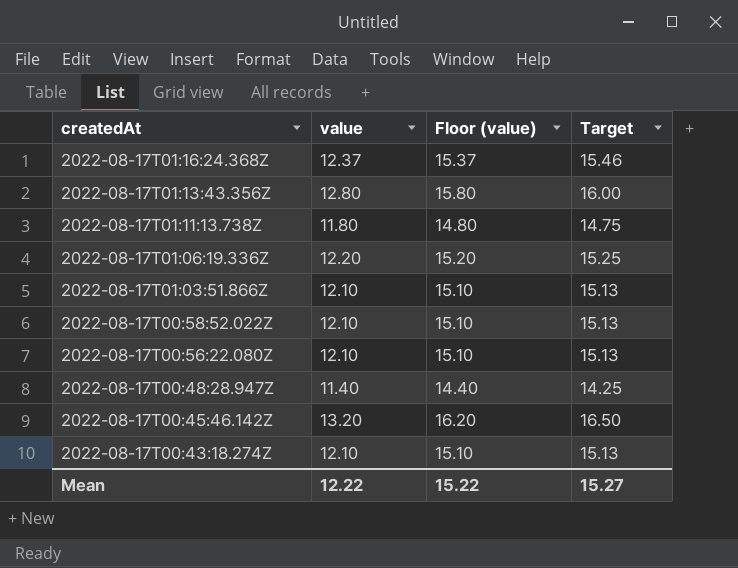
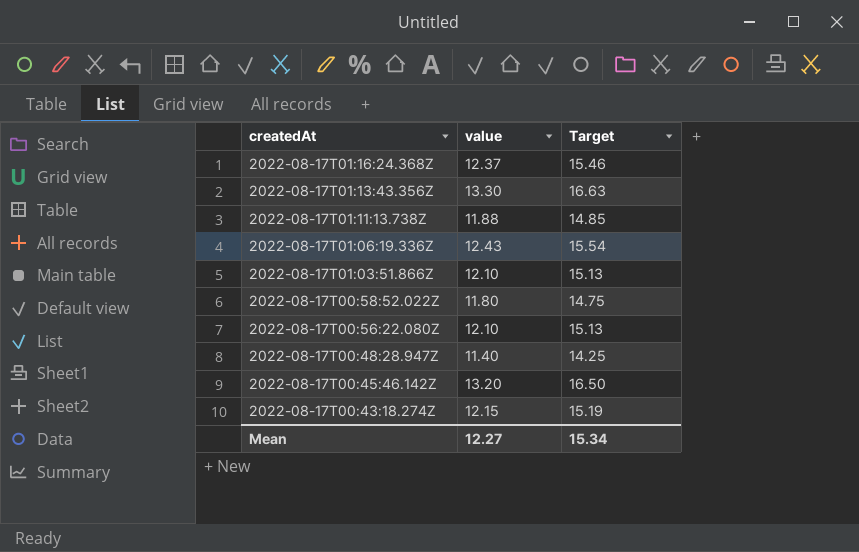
column Floor (value) | formula: [value] + 3 -> none
2022-08-17T01:13:43.356Z | value: 12.80 -> 13.30
2022-08-17T01:13:43.356Z | Target: 16.00 -> 16.63
2022-08-17T01:11:13.738Z | value: 11.80 -> 11.88
2022-08-17T01:11:13.738Z | Target: 14.75 -> 14.85
2022-08-17T01:06:19.336Z | value: 12.20 -> 12.43
2022-08-17T01:06:19.336Z | Target: 15.25 -> 15.54
2022-08-17T00:58:52.022Z | value: 12.10 -> 11.80
2022-08-17T00:58:52.022Z | Target: 15.13 -> 14.75
2022-08-17T00:43:18.274Z | value: 12.10 -> 12.15
2022-08-17T00:43:18.274Z | Target: 15.13 -> 15.19
Mean | value: 12.22 -> 12.27
Mean | Target: 15.27 -> 15.34

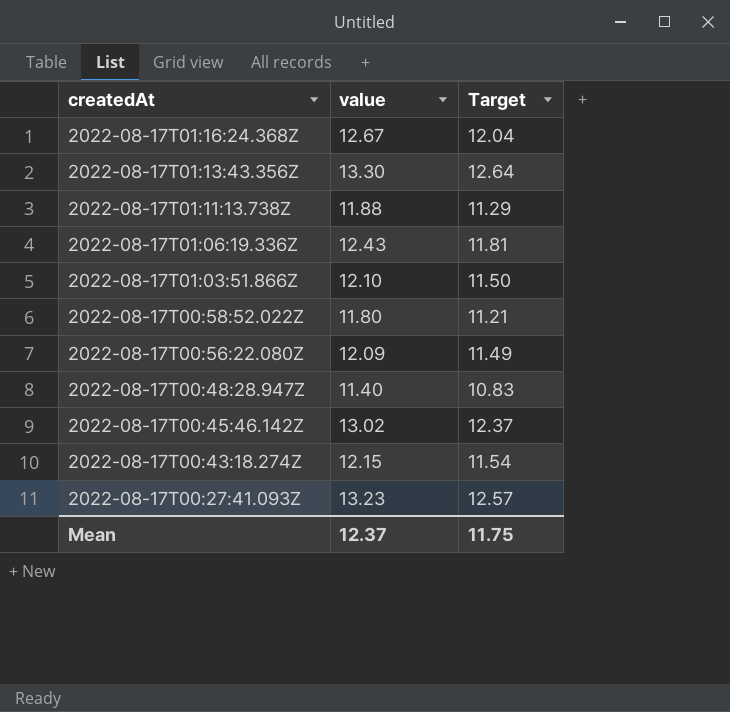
column Target | formula: [value] * 1.25 -> [value] * 0.95
2022-08-17T01:16:24.368Z | value: 12.37 -> 12.67
2022-08-17T00:56:22.080Z | value: 12.10 -> 12.09
2022-08-17T00:45:46.142Z | value: 13.20 -> 13.02
row 2022-08-17T00:27:41.093Z: none -> 13.23 | 12.57
Mean | value: 12.27 -> 12.37
Mean | Target: 15.34 -> 11.75

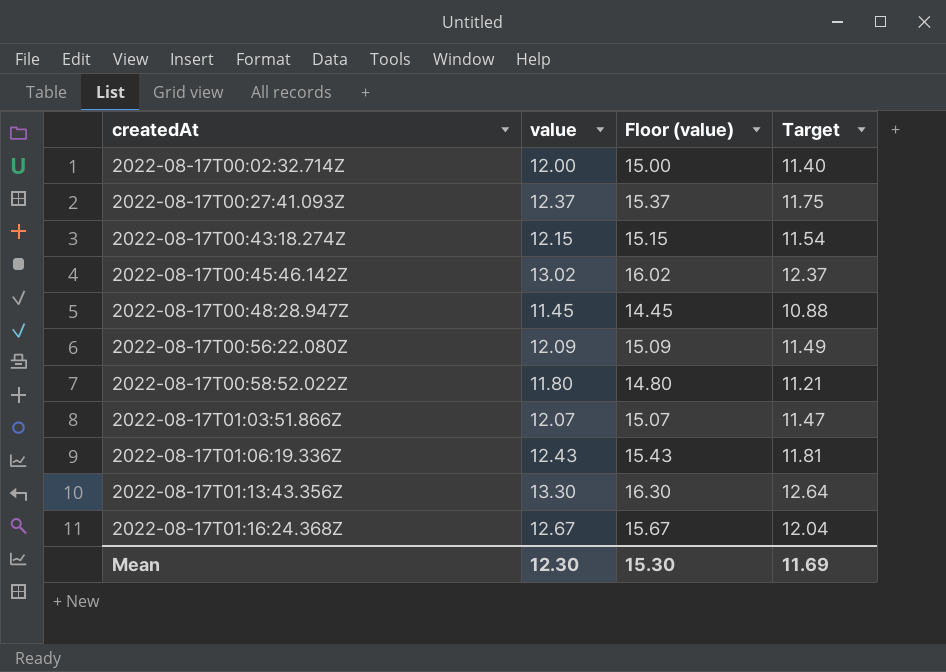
row order: createdAt descending -> createdAt ascending
column Floor (value) | formula: none -> [value] + 3
row 2022-08-17T01:11:13.738Z: 11.88 | 11.29 -> none
row 2022-08-17T00:02:32.714Z: none -> 12.00 | 15.00 | 11.40
2022-08-17T00:27:41.093Z | value: 13.23 -> 12.37
2022-08-17T00:27:41.093Z | Target: 12.57 -> 11.75
2022-08-17T00:48:28.947Z | value: 11.40 -> 11.45
2022-08-17T00:48:28.947Z | Target: 10.83 -> 10.88
2022-08-17T01:03:51.866Z | value: 12.10 -> 12.07
2022-08-17T01:03:51.866Z | Target: 11.50 -> 11.47
Mean | value: 12.37 -> 12.30
Mean | Target: 11.75 -> 11.69

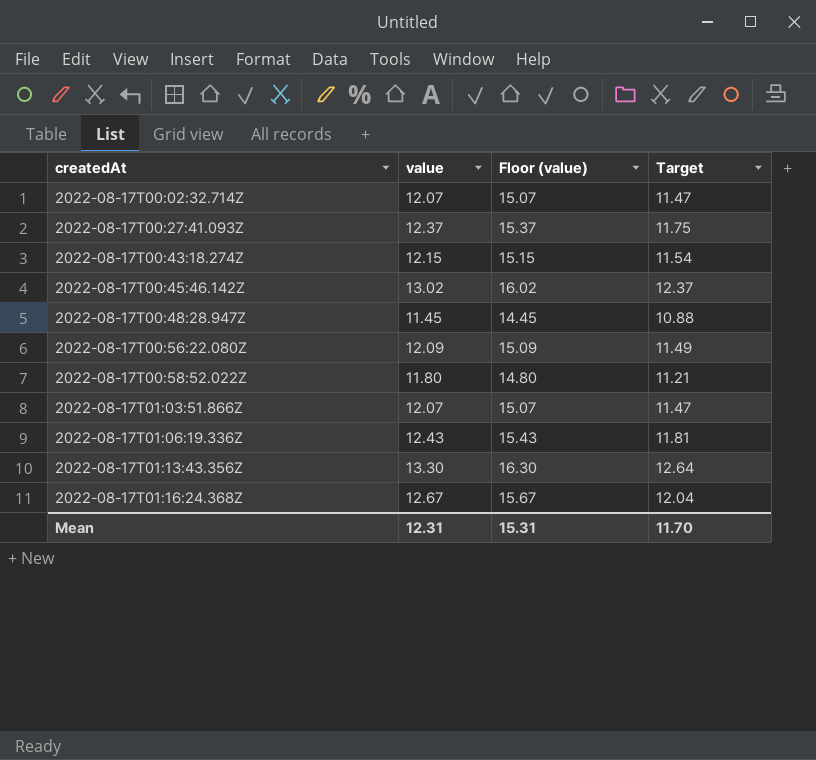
2022-08-17T00:02:32.714Z | value: 12.00 -> 12.07
2022-08-17T00:02:32.714Z | Floor (value): 15.00 -> 15.07
2022-08-17T00:02:32.714Z | Target: 11.40 -> 11.47
Mean | value: 12.30 -> 12.31
Mean | Floor (value): 15.30 -> 15.31
Mean | Target: 11.69 -> 11.70

